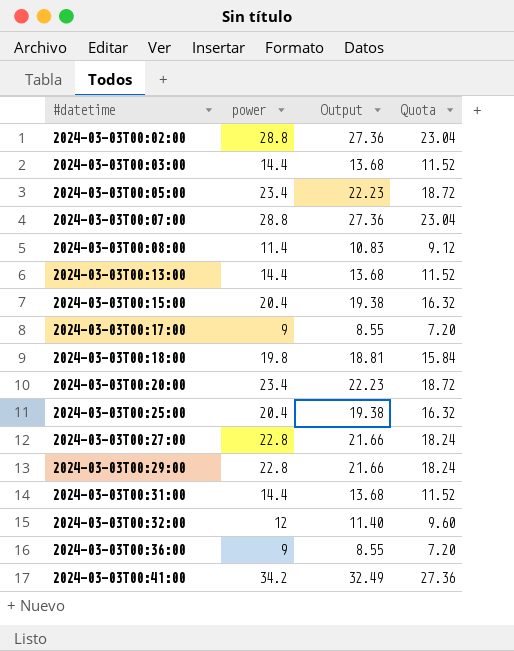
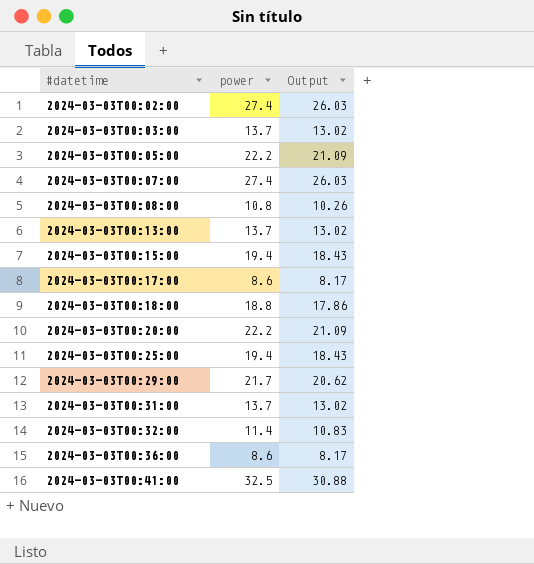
column Quota | formula: [power] * 0.8 -> none
row 2024-03-03T00:27:00: 22.8 | 21.66 | 18.24 -> none
2024-03-03T00:02:00 | power: 28.8 -> 27.4
2024-03-03T00:02:00 | Output: 27.36 -> 26.03
2024-03-03T00:03:00 | power: 14.4 -> 13.7
2024-03-03T00:03:00 | Output: 13.68 -> 13.02
2024-03-03T00:05:00 | power: 23.4 -> 22.2
2024-03-03T00:05:00 | Output: 22.23 -> 21.09
2024-03-03T00:07:00 | power: 28.8 -> 27.4
2024-03-03T00:07:00 | Output: 27.36 -> 26.03
2024-03-03T00:08:00 | power: 11.4 -> 10.8
2024-03-03T00:08:00 | Output: 10.83 -> 10.26
2024-03-03T00:13:00 | power: 14.4 -> 13.7
2024-03-03T00:13:00 | Output: 13.68 -> 13.02
2024-03-03T00:15:00 | power: 20.4 -> 19.4
2024-03-03T00:15:00 | Output: 19.38 -> 18.43
2024-03-03T00:17:00 | power: 9 -> 8.6
2024-03-03T00:17:00 | Output: 8.55 -> 8.17
2024-03-03T00:18:00 | power: 19.8 -> 18.8
2024-03-03T00:18:00 | Output: 18.81 -> 17.86
2024-03-03T00:20:00 | power: 23.4 -> 22.2
2024-03-03T00:20:00 | Output: 22.23 -> 21.09
2024-03-03T00:25:00 | power: 20.4 -> 19.4
2024-03-03T00:25:00 | Output: 19.38 -> 18.43
2024-03-03T00:29:00 | power: 22.8 -> 21.7
2024-03-03T00:29:00 | Output: 21.66 -> 20.62
2024-03-03T00:31:00 | power: 14.4 -> 13.7
2024-03-03T00:31:00 | Output: 13.68 -> 13.02
2024-03-03T00:32:00 | power: 12 -> 11.4
2024-03-03T00:32:00 | Output: 11.40 -> 10.83
2024-03-03T00:36:00 | power: 9 -> 8.6
2024-03-03T00:36:00 | Output: 8.55 -> 8.17
2024-03-03T00:41:00 | power: 34.2 -> 32.5
2024-03-03T00:41:00 | Output: 32.49 -> 30.88

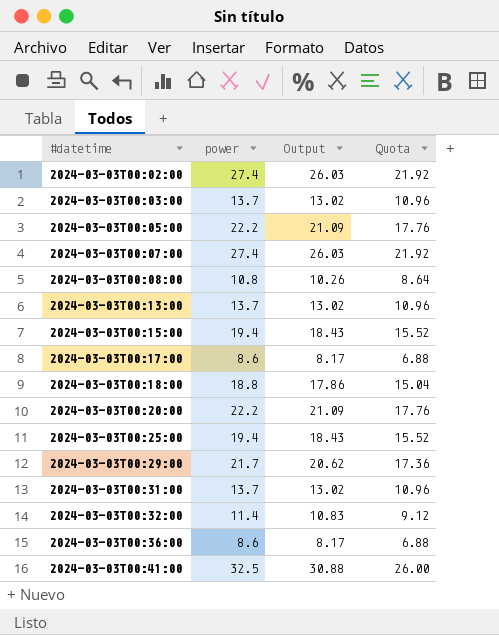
column Quota | formula: none -> [power] * 0.8

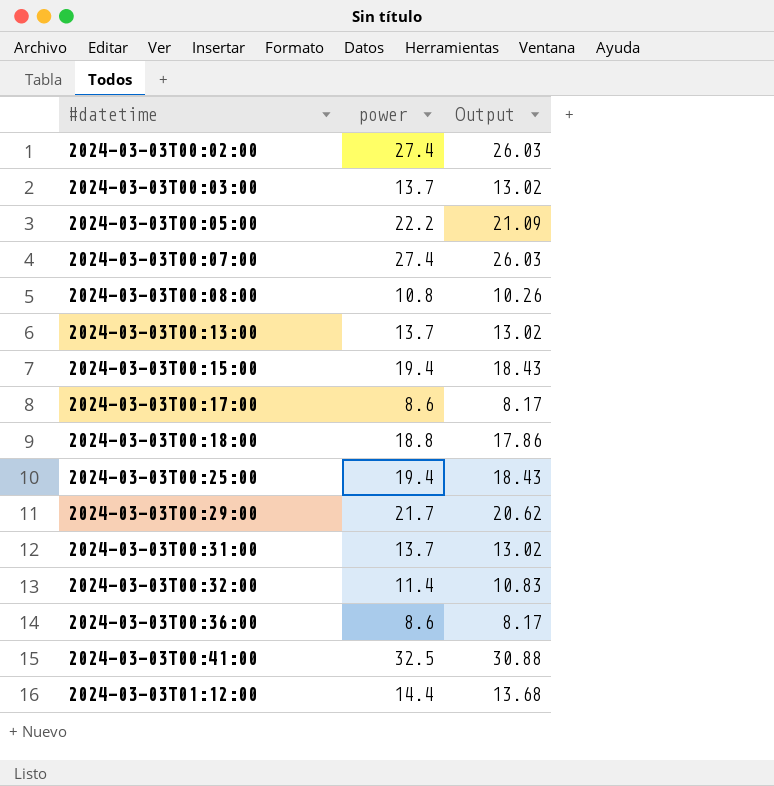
column Quota | formula: [power] * 0.8 -> none
row 2024-03-03T00:20:00: 22.2 | 21.09 | 17.76 -> none
row 2024-03-03T01:12:00: none -> 14.4 | 13.68

